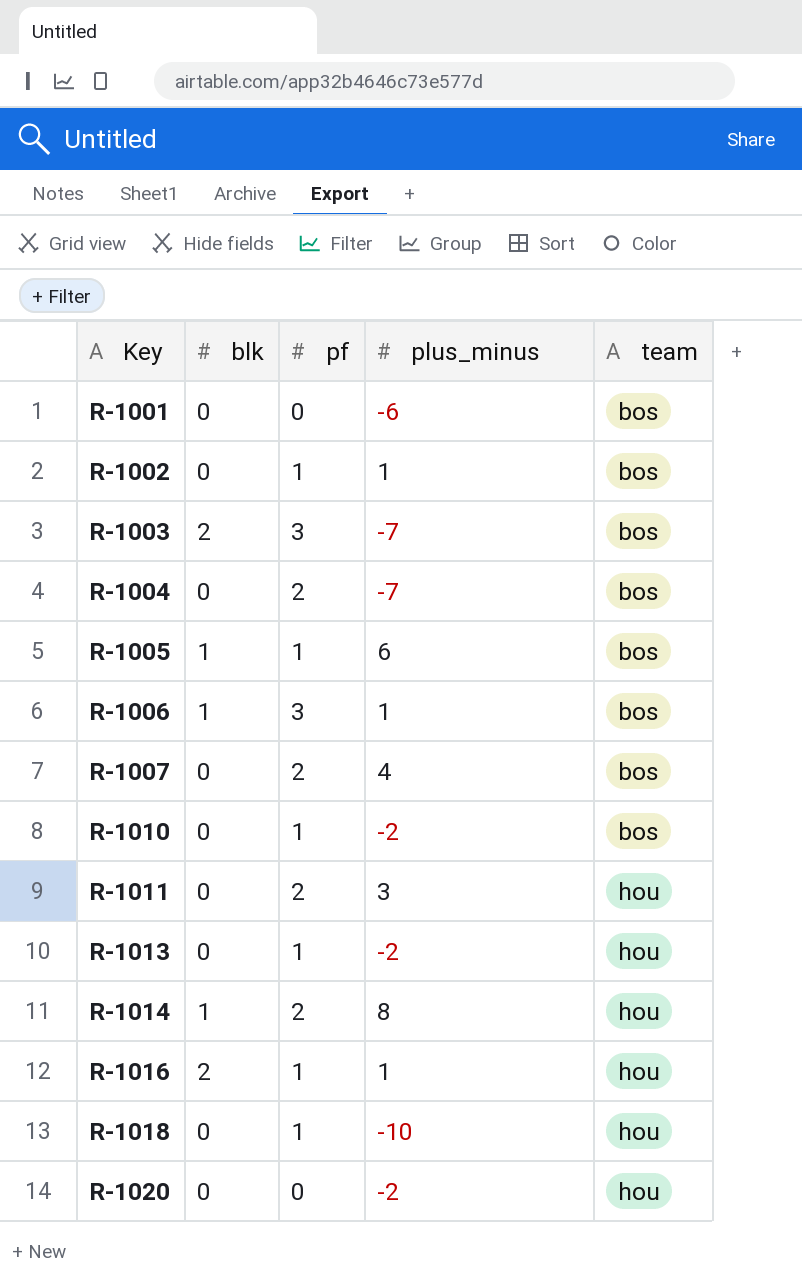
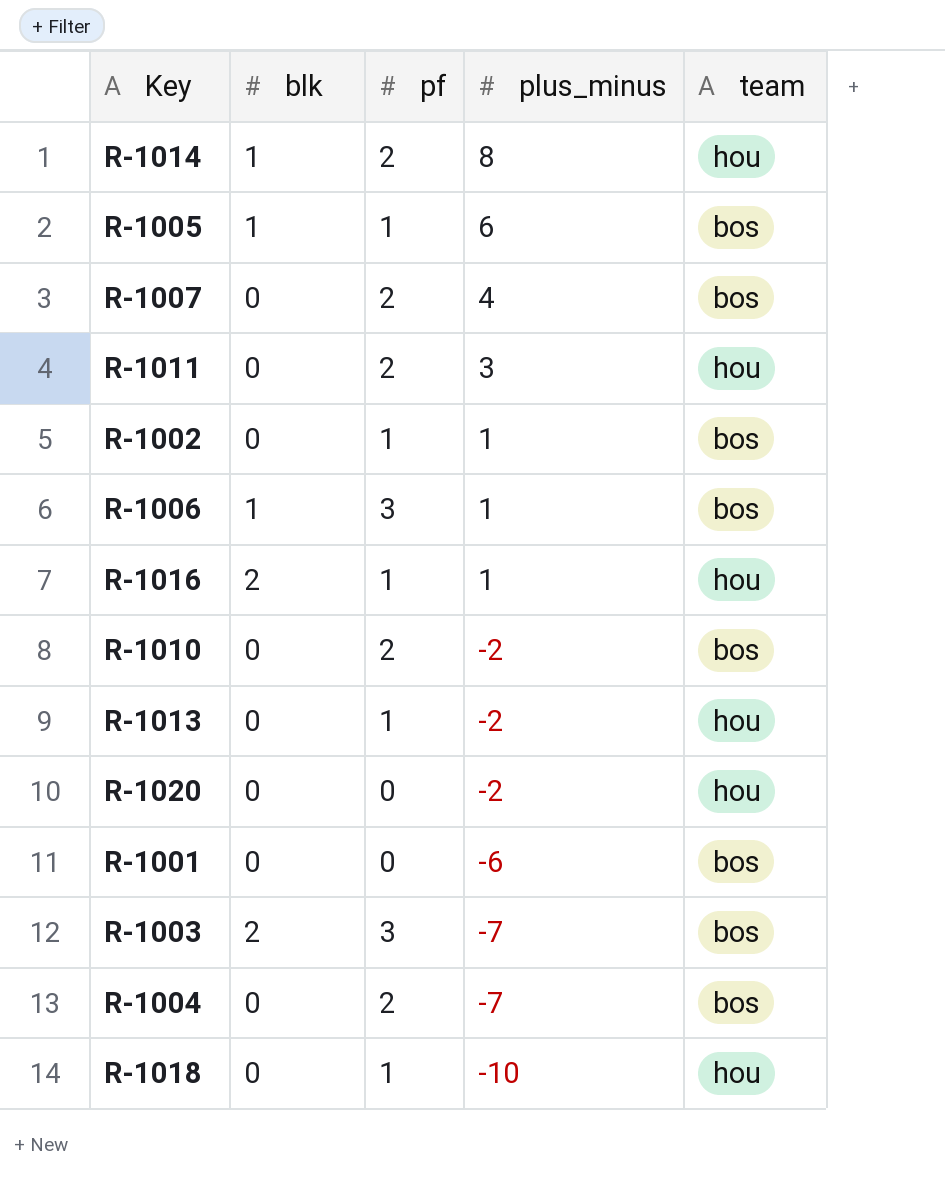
row order: Key ascending -> plus_minus descending
R-1010 | pf: 1 -> 2

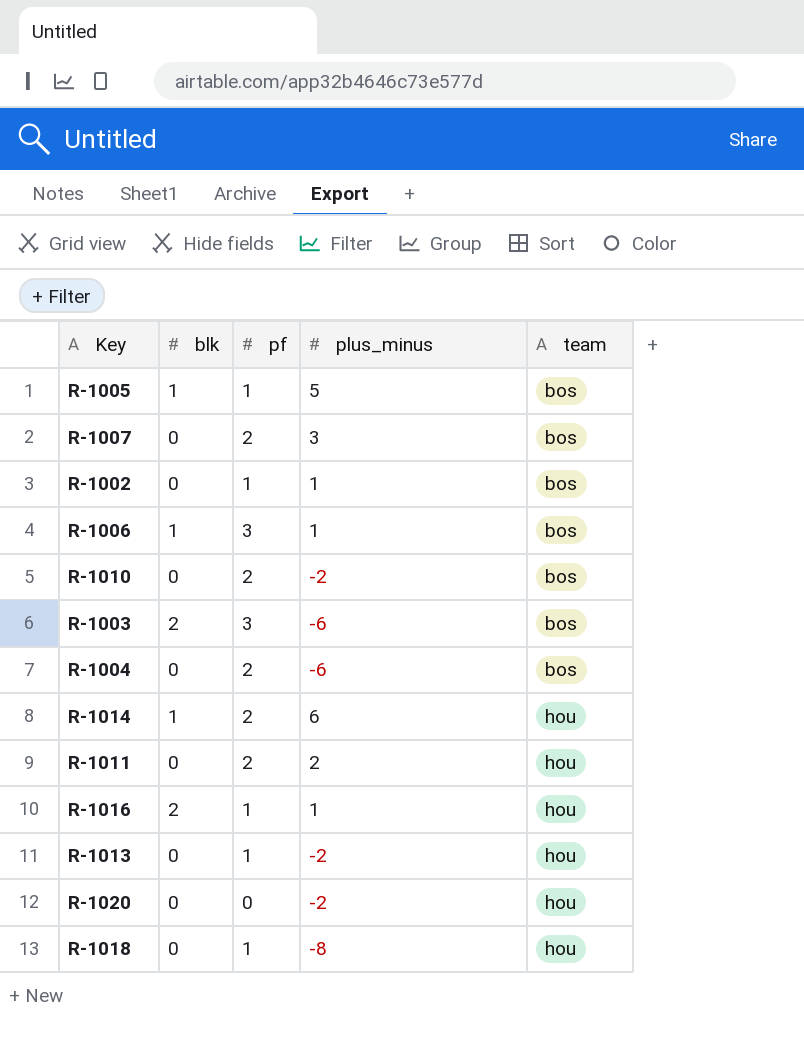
row order: plus_minus descending -> team ascending
row R-1001: 0 | 0 | -6 | bos -> none
R-1005 | plus_minus: 6 -> 5
R-1007 | plus_minus: 4 -> 3
R-1003 | plus_minus: -7 -> -6
R-1004 | plus_minus: -7 -> -6
R-1014 | plus_minus: 8 -> 6
R-1011 | plus_minus: 3 -> 2
R-1018 | plus_minus: -10 -> -8

